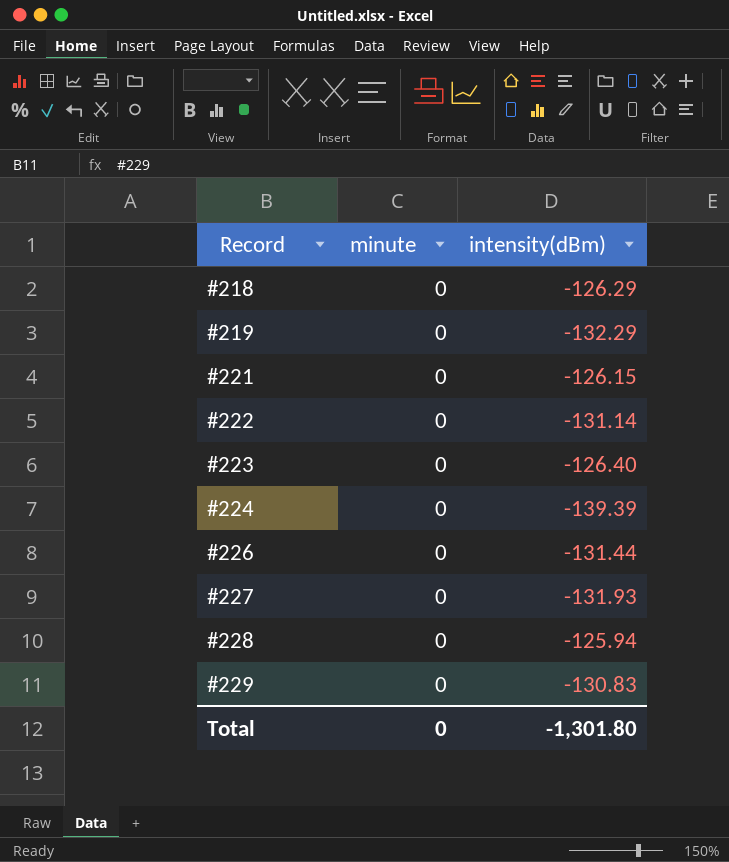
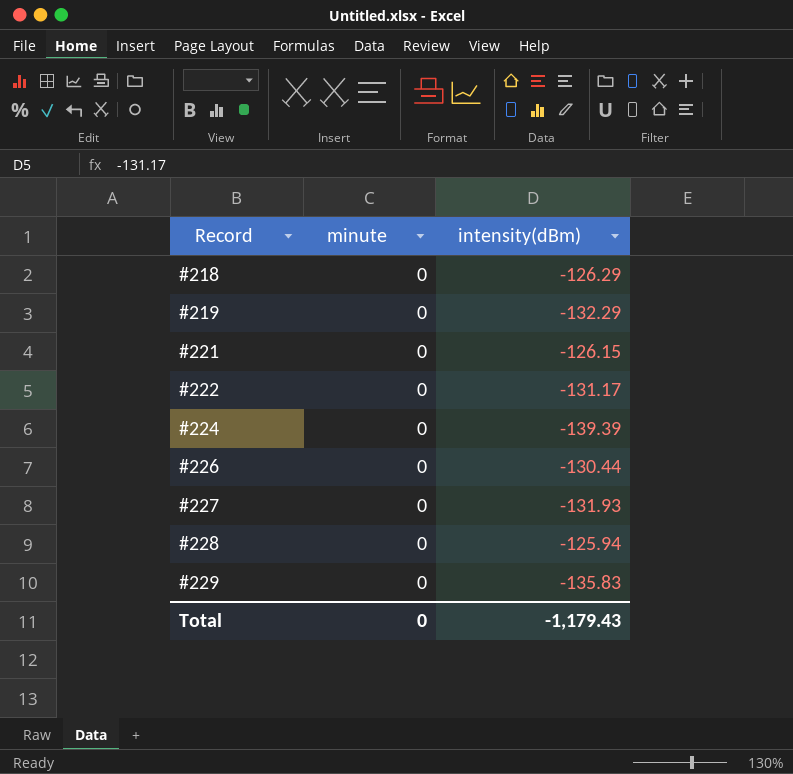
row #223: 0 | -126.40 -> none
#222 | intensity(dBm): -131.14 -> -131.17
#226 | intensity(dBm): -131.44 -> -130.44
#229 | intensity(dBm): -130.83 -> -135.83
Total | intensity(dBm): -1,301.80 -> -1,179.43

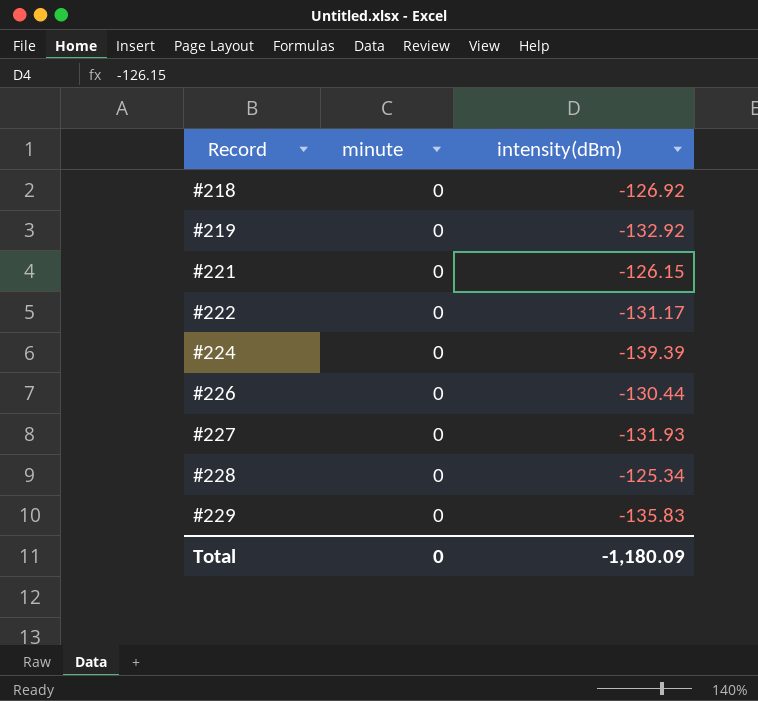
#218 | intensity(dBm): -126.29 -> -126.92
#219 | intensity(dBm): -132.29 -> -132.92
#228 | intensity(dBm): -125.94 -> -125.34
Total | intensity(dBm): -1,179.43 -> -1,180.09

